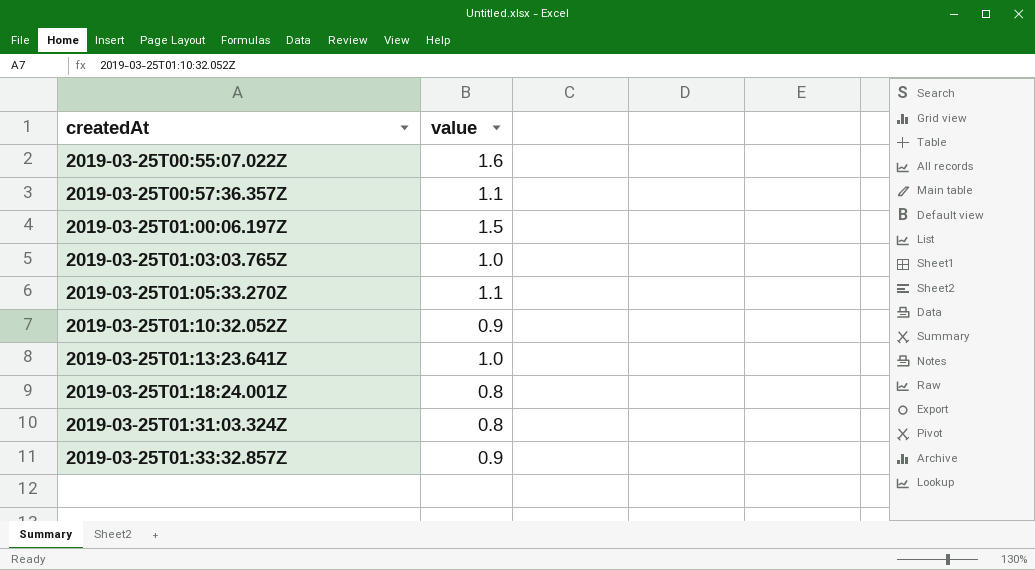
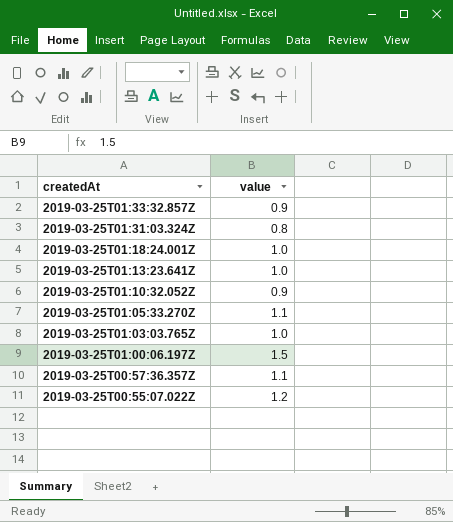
row order: createdAt ascending -> createdAt descending
2019-03-25T01:18:24.001Z | value: 0.8 -> 1.0
2019-03-25T00:55:07.022Z | value: 1.6 -> 1.2

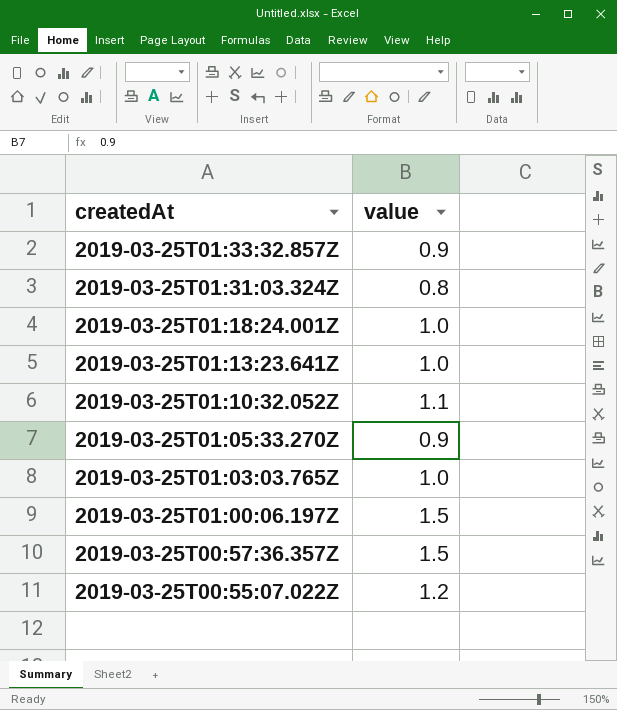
2019-03-25T01:10:32.052Z | value: 0.9 -> 1.1
2019-03-25T01:05:33.270Z | value: 1.1 -> 0.9
2019-03-25T00:57:36.357Z | value: 1.1 -> 1.5

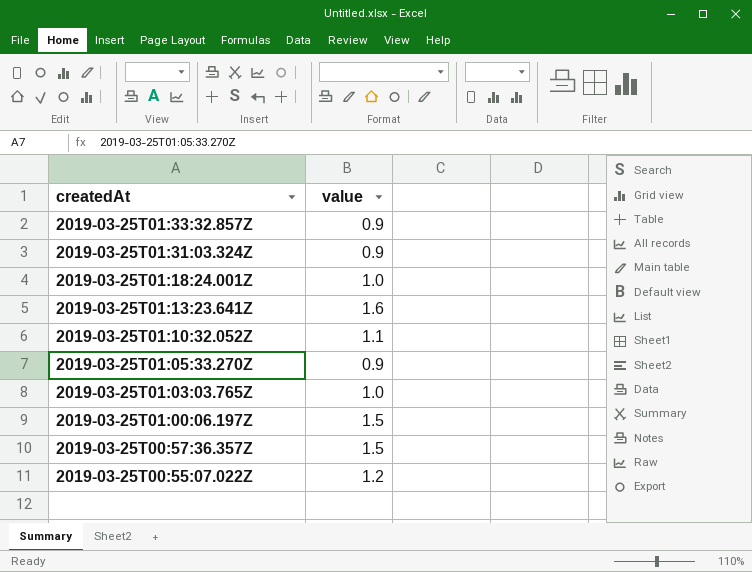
2019-03-25T01:31:03.324Z | value: 0.8 -> 0.9
2019-03-25T01:13:23.641Z | value: 1.0 -> 1.6

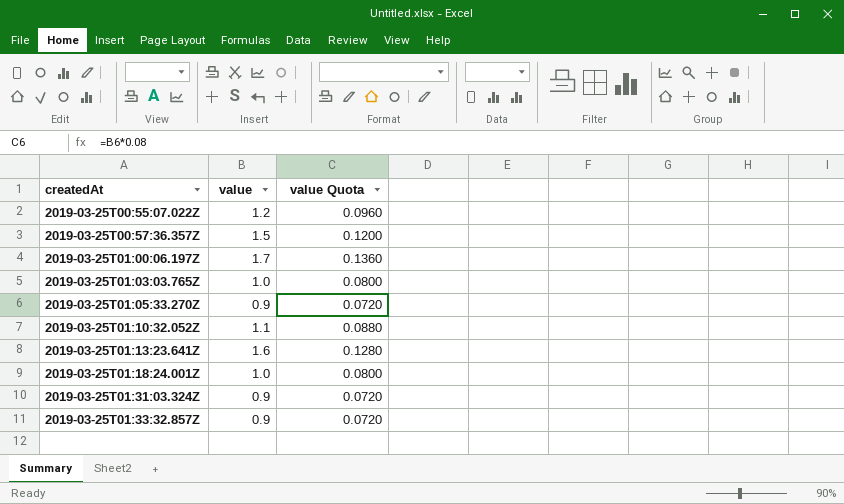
row order: createdAt descending -> createdAt ascending
column value Quota | formula: none -> [value] * 0.08
2019-03-25T01:00:06.197Z | value: 1.5 -> 1.7

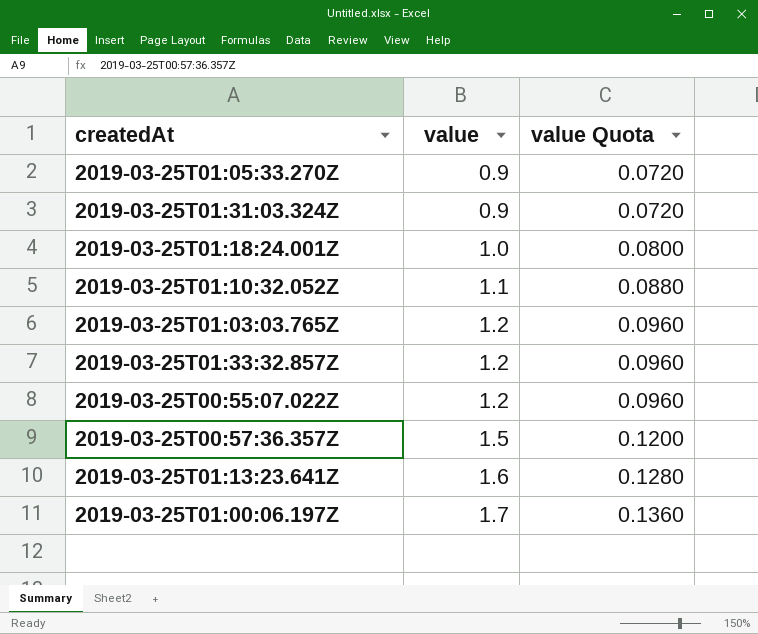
row order: createdAt ascending -> value ascending
2019-03-25T01:03:03.765Z | value: 1.0 -> 1.2
2019-03-25T01:03:03.765Z | value Quota: 0.0800 -> 0.0960
2019-03-25T01:33:32.857Z | value: 0.9 -> 1.2
2019-03-25T01:33:32.857Z | value Quota: 0.0720 -> 0.0960

